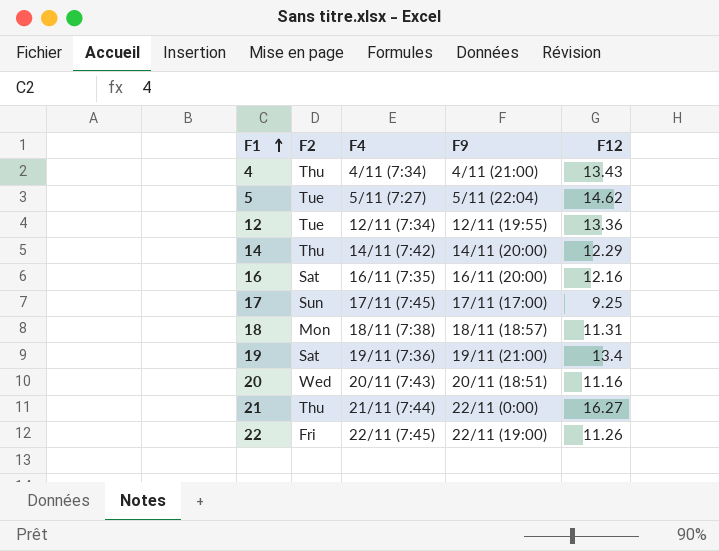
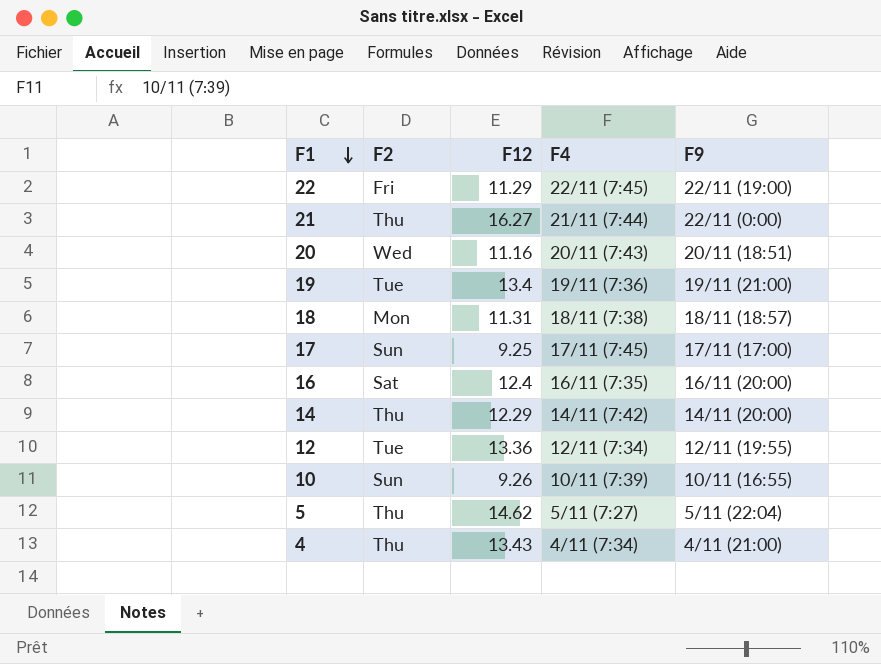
row order: F1 ascending -> F1 descending
column F12 | position: 5 -> 3
22 | F12: 11.26 -> 11.29
19 | F2: Sat -> Tue
16 | F12: 12.16 -> 12.4
row 10: none -> Sun | 9.26 | 10/11 (7:39) | 10/11 (16:55)
5 | F2: Tue -> Thu

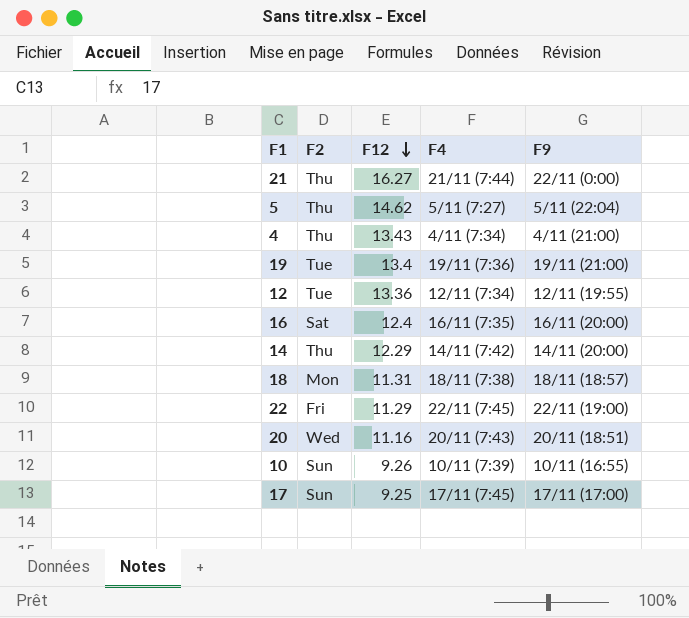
row order: F1 descending -> F12 descending

